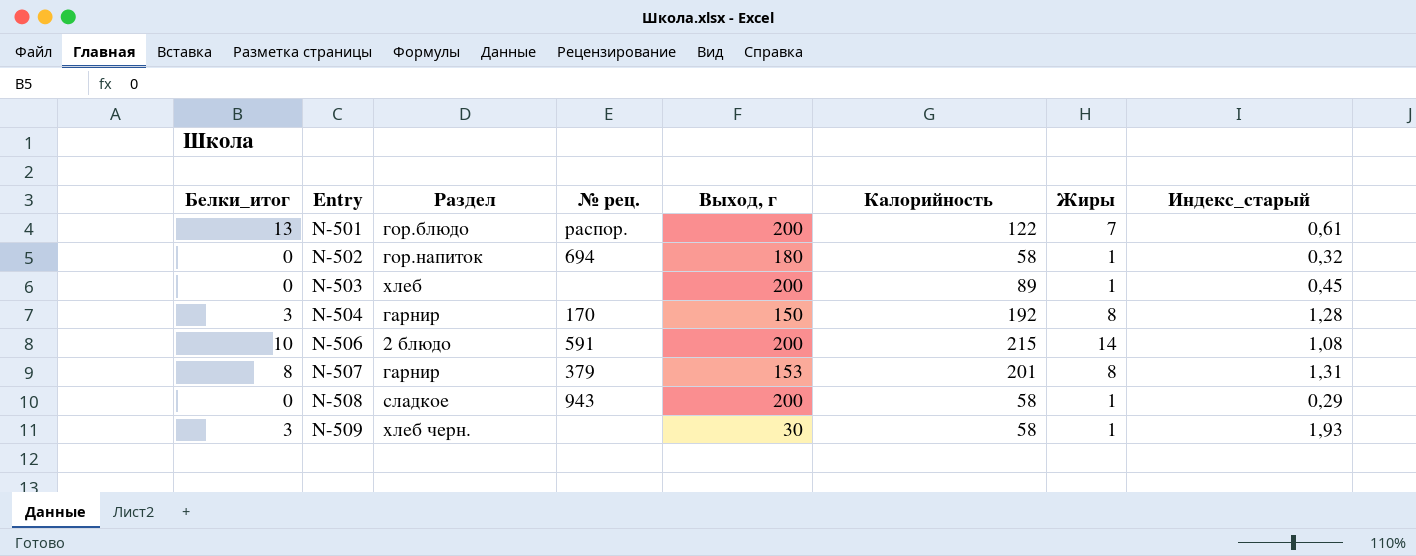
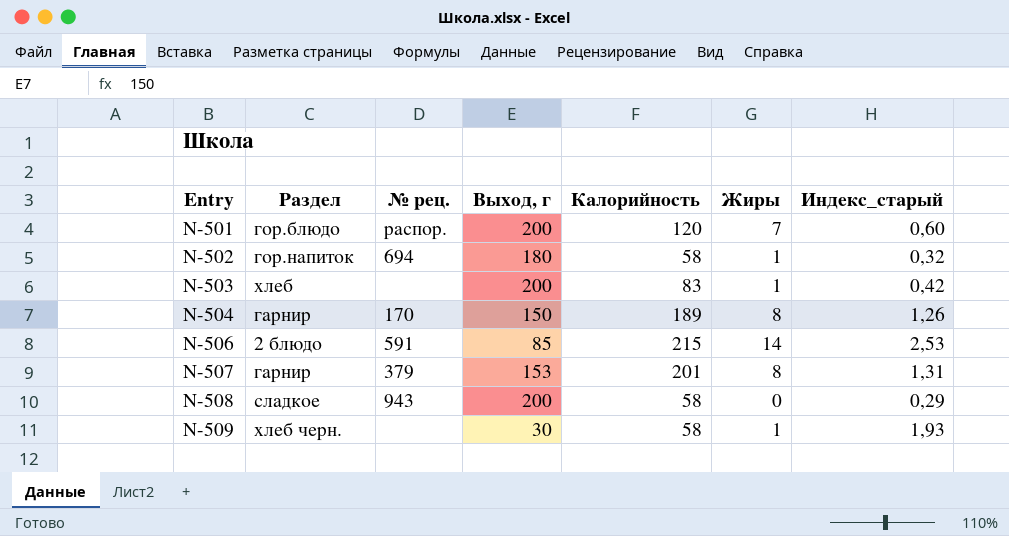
column Белки_итог | position: 1 -> none
N-501 | Калорийность: 122 -> 120
N-501 | Индекс_старый: 0,61 -> 0,60
N-503 | Калорийность: 89 -> 83
N-503 | Индекс_старый: 0,45 -> 0,42
N-504 | Калорийность: 192 -> 189
N-504 | Индекс_старый: 1,28 -> 1,26
N-506 | Выход, г: 200 -> 85
N-506 | Индекс_старый: 1,08 -> 2,53
N-508 | Жиры: 1 -> 0

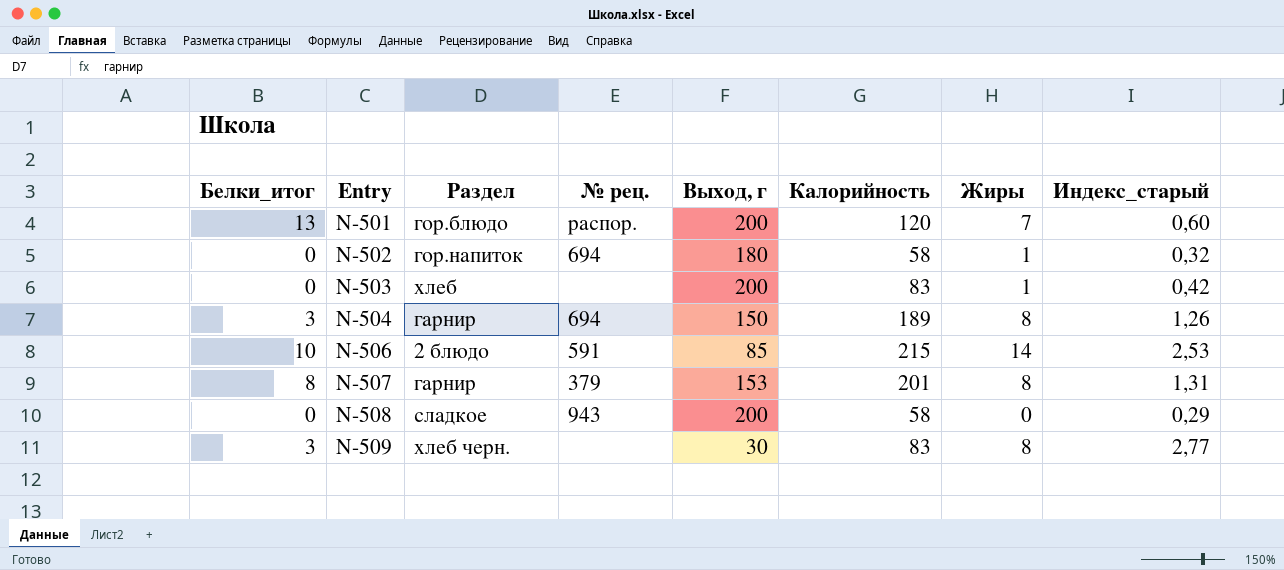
column Белки_итог | position: none -> 1
N-504 | № рец.: 170 -> 694
N-509 | Калорийность: 58 -> 83
N-509 | Жиры: 1 -> 8
N-509 | Индекс_старый: 1,93 -> 2,77

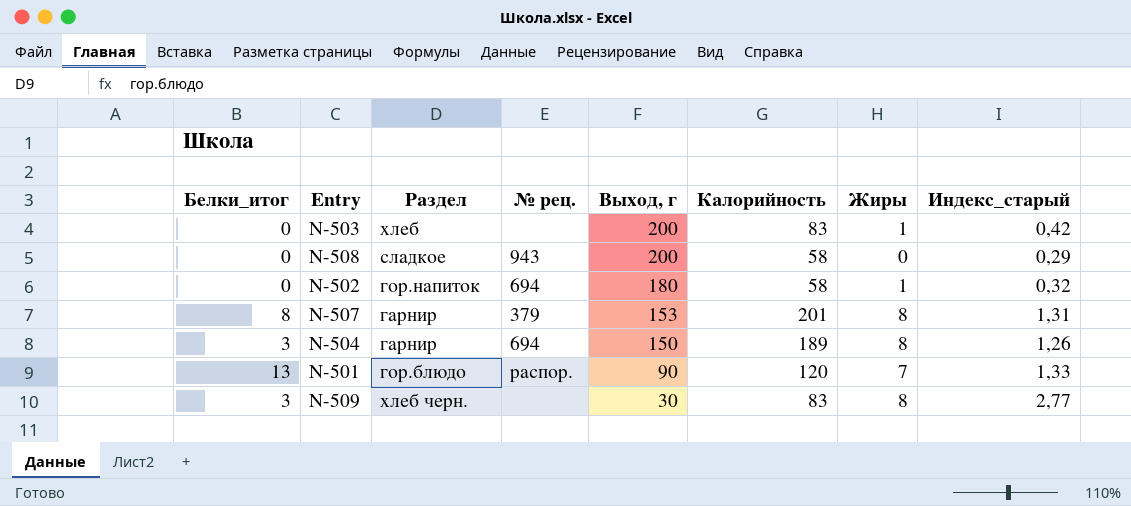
row order: Entry ascending -> Выход, г descending
row N-506: 10 | 2 блюдо | 591 | 85 | 215 | 14 | 2,53 -> none
N-501 | Выход, г: 200 -> 90
N-501 | Индекс_старый: 0,60 -> 1,33

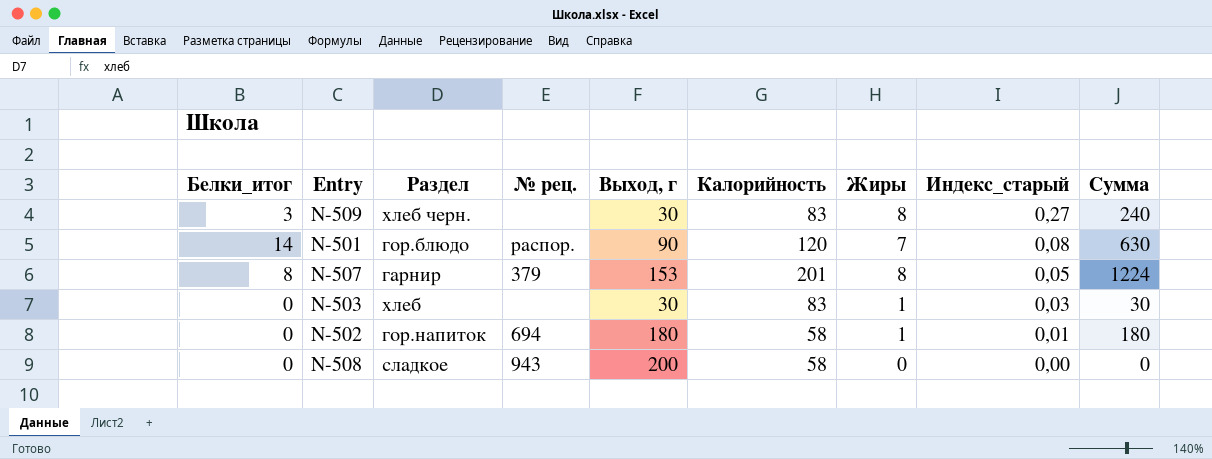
row order: Выход, г descending -> Индекс_старый descending
column Индекс_старый | formula: [Калорийность] / [Выход, г] -> [Жиры] / [Выход, г]
column Сумма | formula: none -> [Выход, г] * [Жиры]
row N-504: 3 | гарнир | 694 | 150 | 189 | 8 | 1,26 -> none
N-501 | Белки_итог: 13 -> 14
N-503 | Выход, г: 200 -> 30

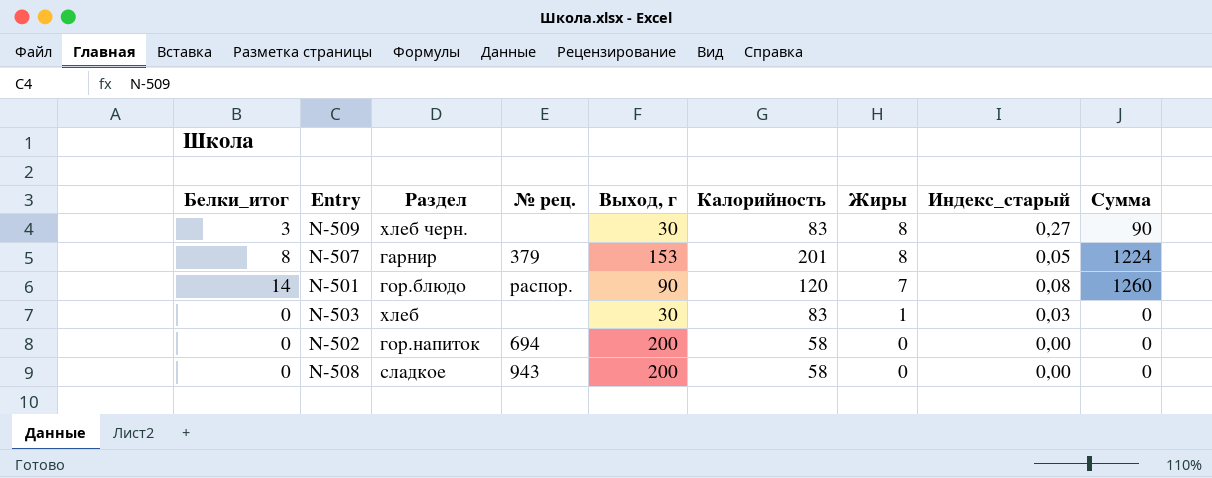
row order: Индекс_старый descending -> Жиры descending
column Сумма | formula: [Выход, г] * [Жиры] -> [Белки_итог] * [Выход, г]
N-502 | Выход, г: 180 -> 200
N-502 | Жиры: 1 -> 0
N-502 | Индекс_старый: 0,01 -> 0,00

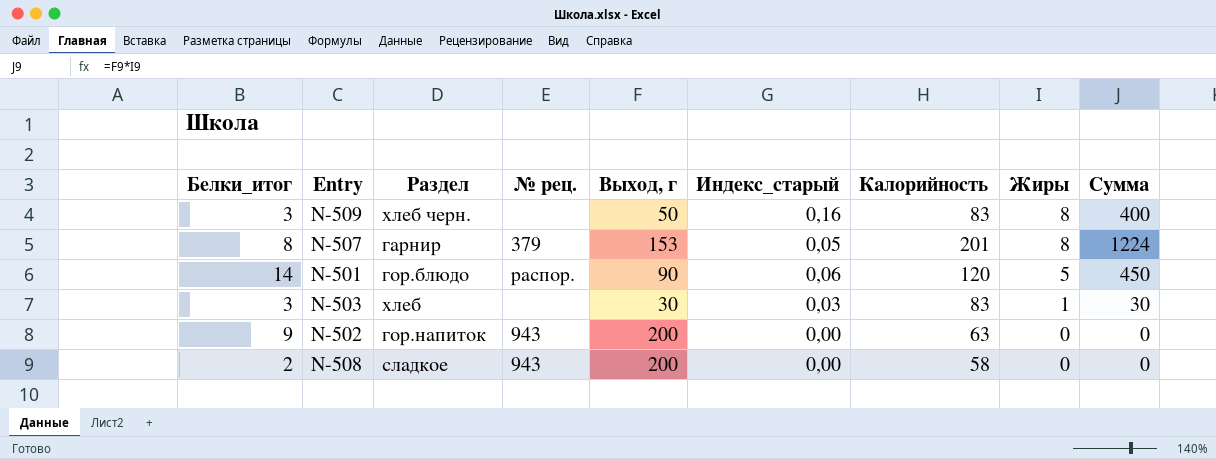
column Индекс_старый | position: 8 -> 6
column Сумма | formula: [Белки_итог] * [Выход, г] -> [Выход, г] * [Жиры]
N-509 | Выход, г: 30 -> 50
N-509 | Индекс_старый: 0,27 -> 0,16
N-501 | Индекс_старый: 0,08 -> 0,06
N-501 | Жиры: 7 -> 5
N-503 | Белки_итог: 0 -> 3
N-502 | Белки_итог: 0 -> 9
N-502 | № рец.: 694 -> 943
N-502 | Калорийность: 58 -> 63
N-508 | Белки_итог: 0 -> 2

